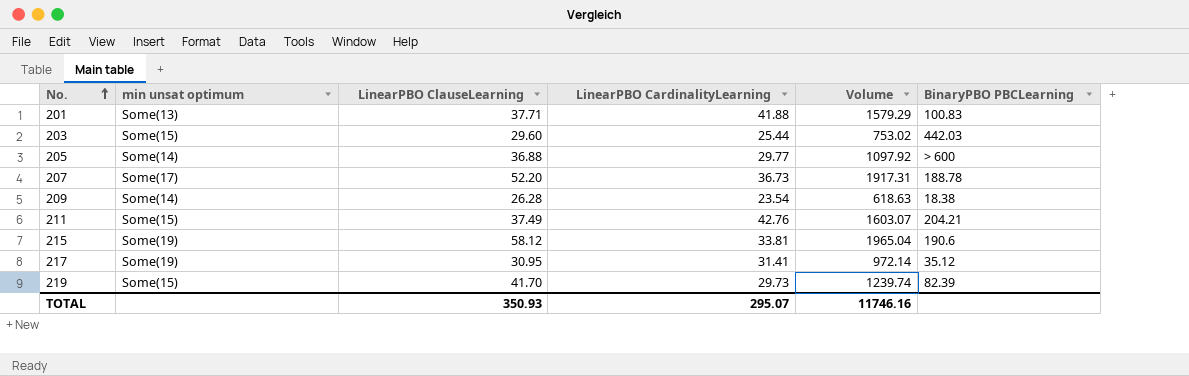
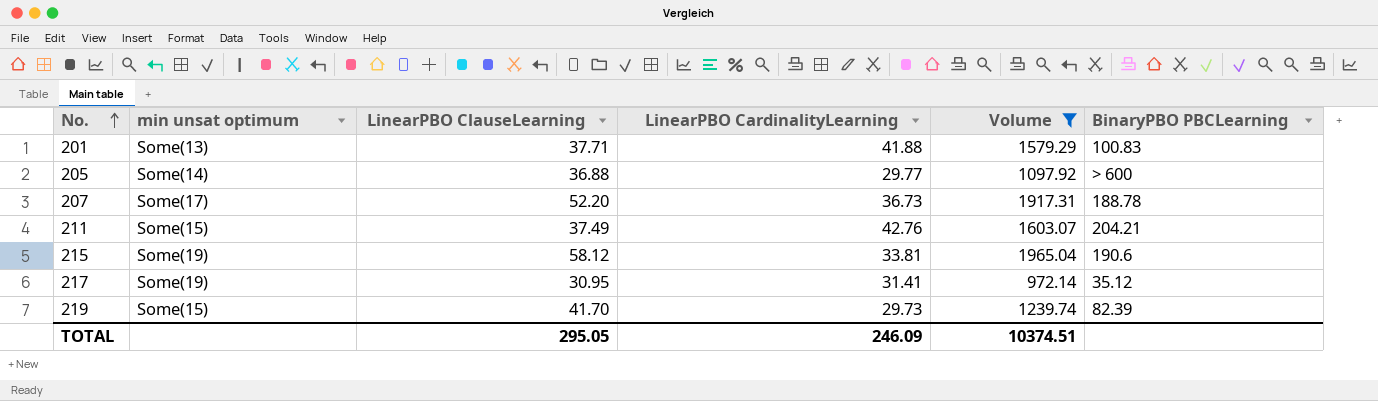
filter: none -> Volume >= 972.14
TOTAL | LinearPBO ClauseLearning: 350.93 -> 295.05
TOTAL | LinearPBO CardinalityLearning: 295.07 -> 246.09
TOTAL | Volume: 11746.16 -> 10374.51

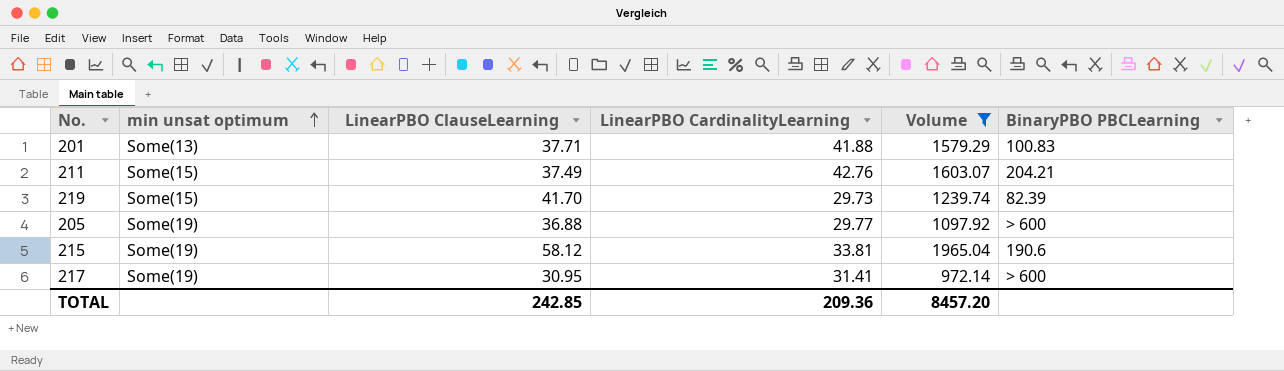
row order: No. ascending -> min unsat optimum ascending
row 207: Some(17) | 52.20 | 36.73 | 1917.31 | 188.78 -> none
205 | min unsat optimum: Some(14) -> Some(19)
217 | BinaryPBO PBCLearning: 35.12 -> > 600
TOTAL | LinearPBO ClauseLearning: 295.05 -> 242.85
TOTAL | LinearPBO CardinalityLearning: 246.09 -> 209.36
TOTAL | Volume: 10374.51 -> 8457.20

